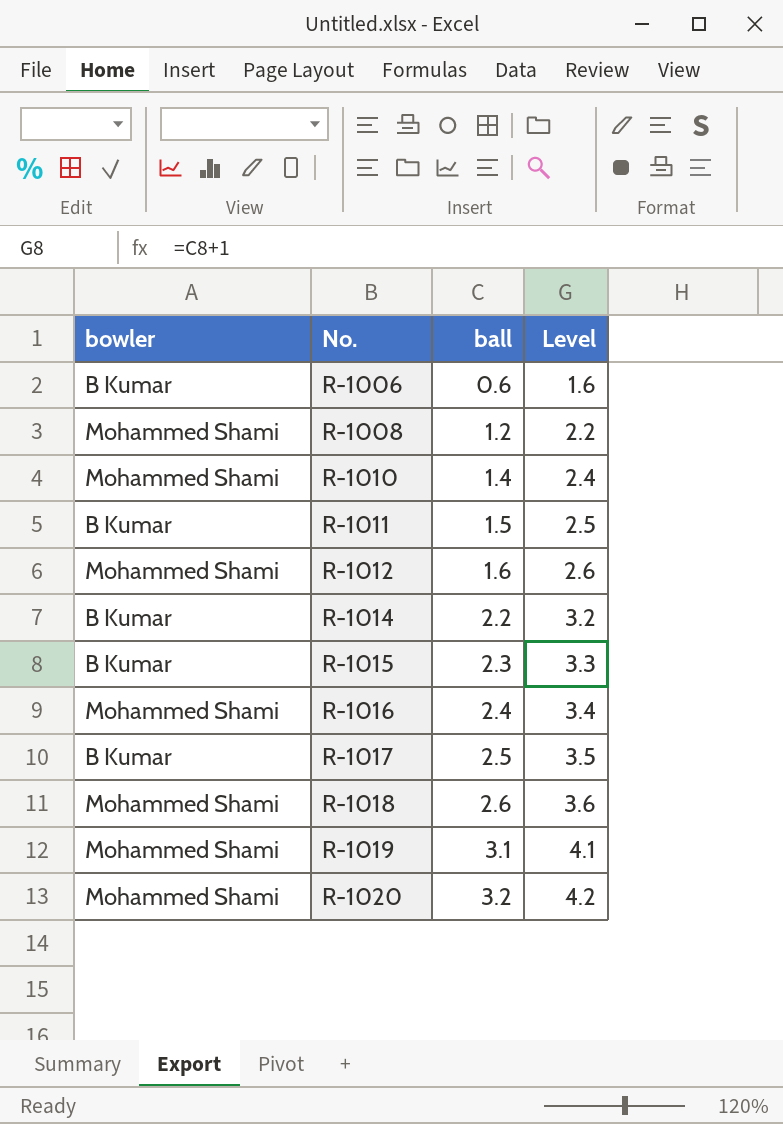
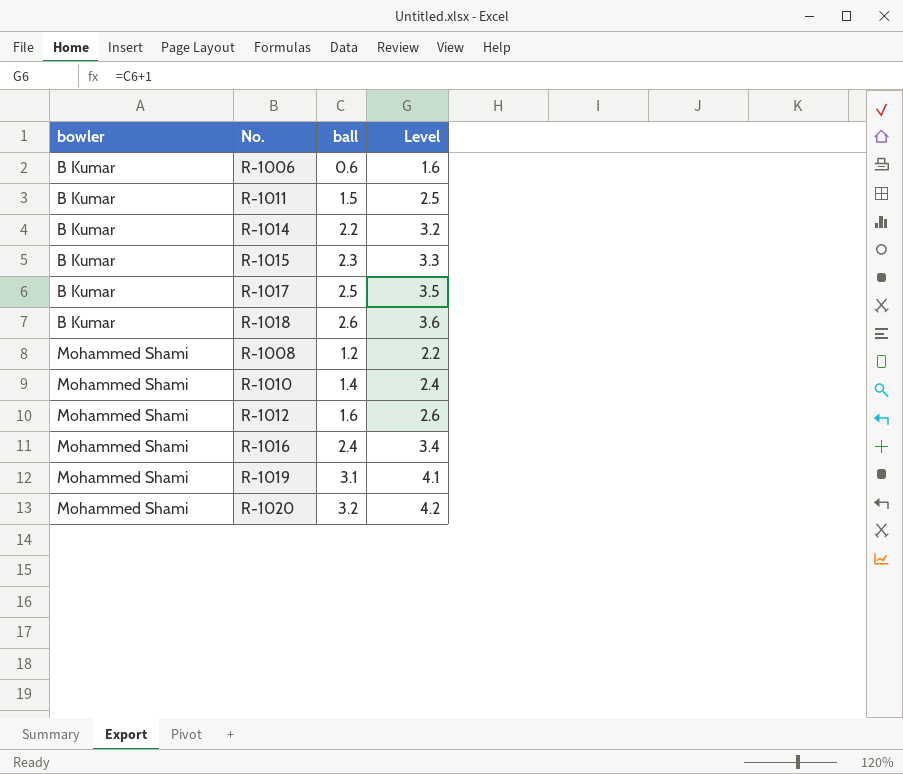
row order: No. ascending -> bowler ascending
R-1018 | bowler: Mohammed Shami -> B Kumar

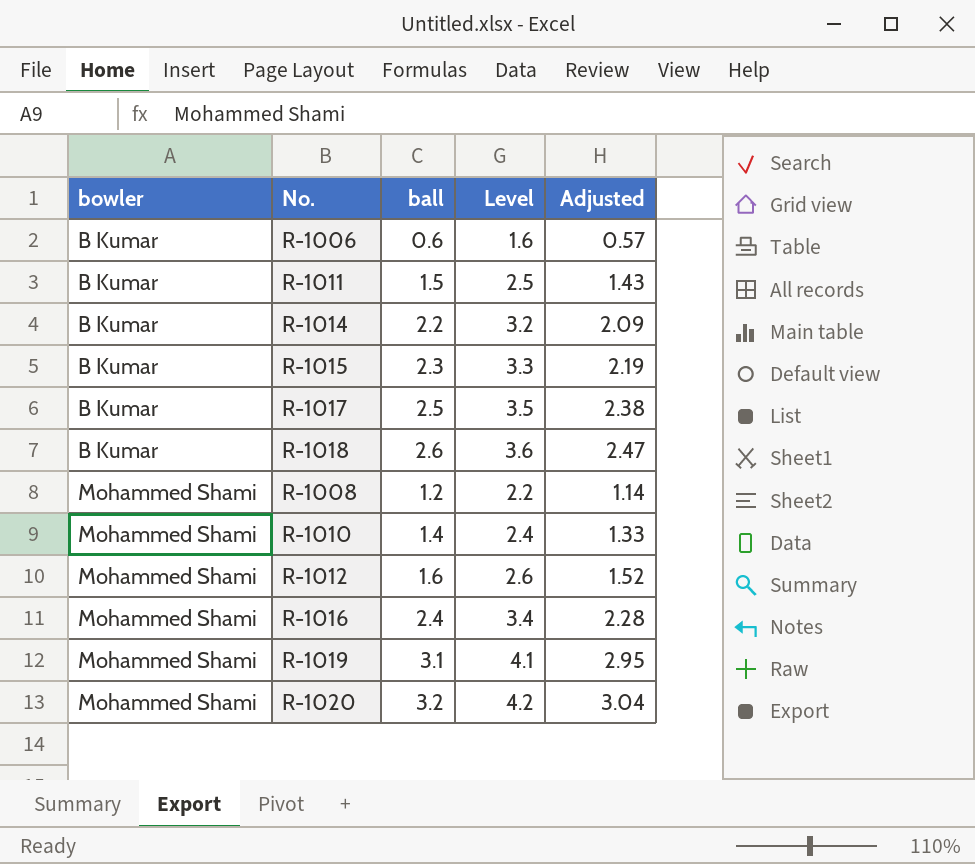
column Adjusted | formula: none -> [ball] * 0.95

